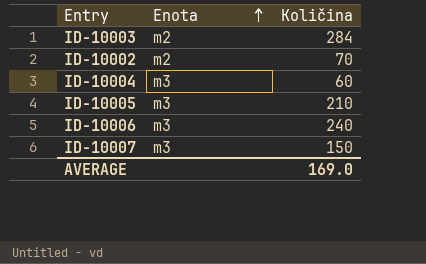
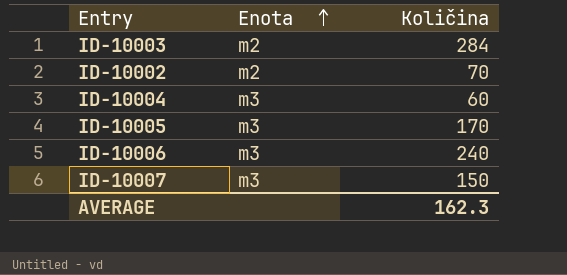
ID-10005 | Količina: 210 -> 170
AVERAGE | Količina: 169.0 -> 162.3

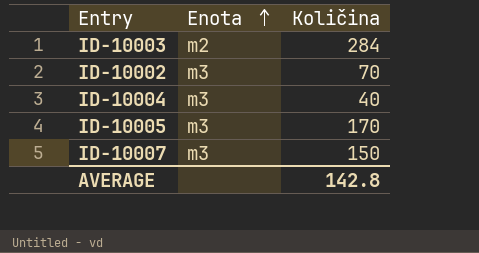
row ID-10006: m3 | 240 -> none
ID-10002 | Enota: m2 -> m3
ID-10004 | Količina: 60 -> 40
AVERAGE | Količina: 162.3 -> 142.8

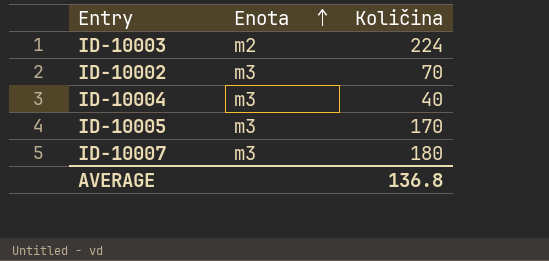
ID-10003 | Količina: 284 -> 224
ID-10007 | Količina: 150 -> 180
AVERAGE | Količina: 142.8 -> 136.8

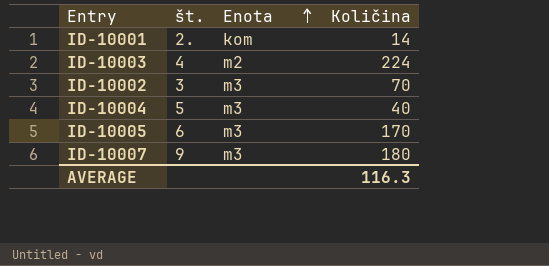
column št. | position: none -> 2
row ID-10001: none -> 2. | kom | 14
AVERAGE | Količina: 136.8 -> 116.3

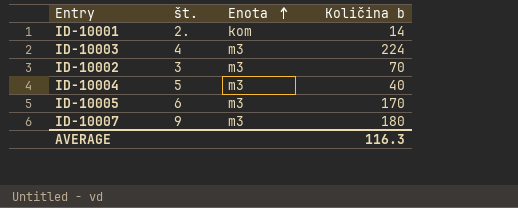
column name: Količina -> Količina b
ID-10003 | Enota: m2 -> m3

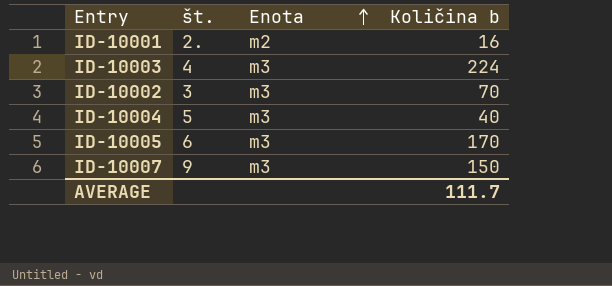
ID-10001 | Enota: kom -> m2
ID-10001 | Količina b: 14 -> 16
ID-10007 | Količina b: 180 -> 150
AVERAGE | Količina b: 116.3 -> 111.7

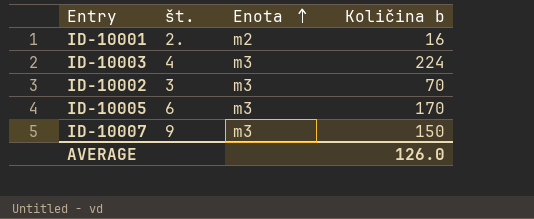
row ID-10004: 5 | m3 | 40 -> none
AVERAGE | Količina b: 111.7 -> 126.0

